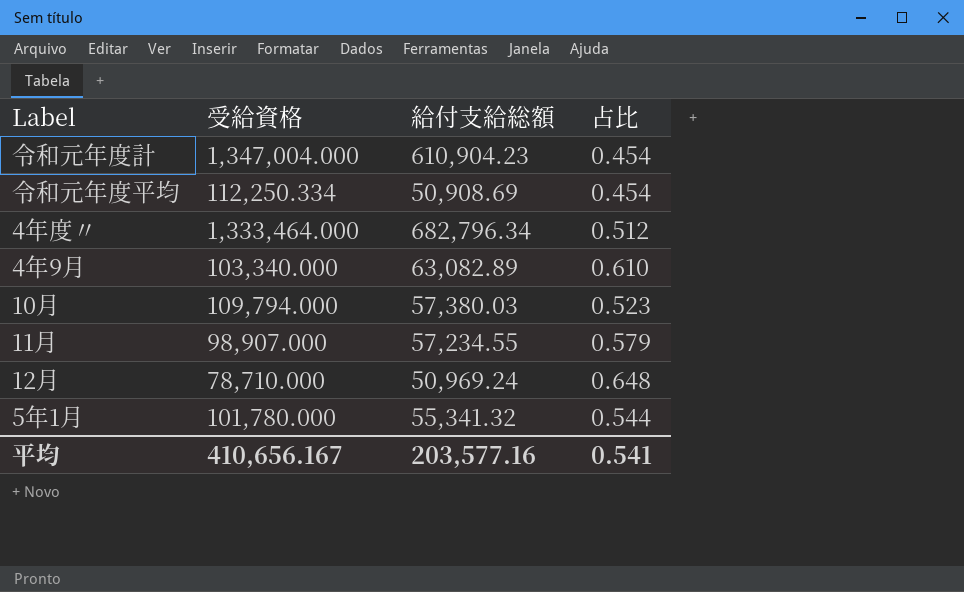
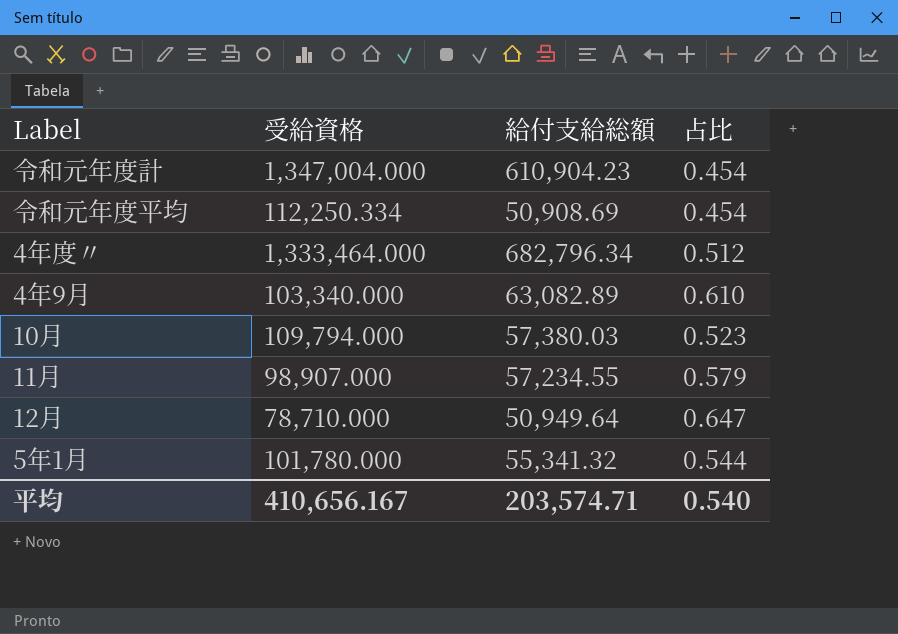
12月 | 給付支給総額: 50,969.24 -> 50,949.64
12月 | 占比: 0.648 -> 0.647
平均 | 給付支給総額: 203,577.16 -> 203,574.71
平均 | 占比: 0.541 -> 0.540

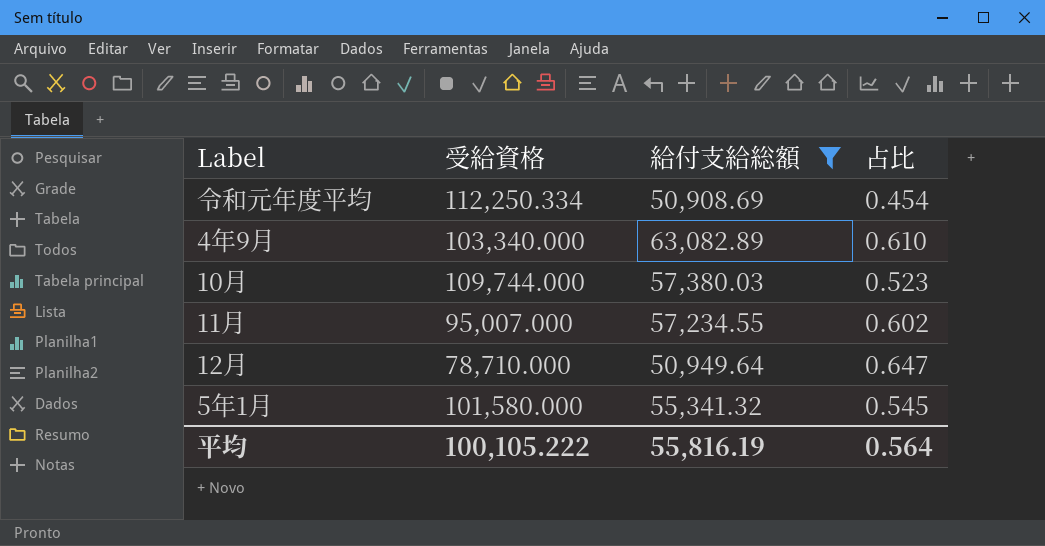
filter: none -> 給付支給総額 <= 63,082.89
10月 | 受給資格: 109,794.000 -> 109,744.000
11月 | 受給資格: 98,907.000 -> 95,007.000
11月 | 占比: 0.579 -> 0.602
5年1月 | 受給資格: 101,780.000 -> 101,580.000
5年1月 | 占比: 0.544 -> 0.545
平均 | 受給資格: 410,656.167 -> 100,105.222
平均 | 給付支給総額: 203,574.71 -> 55,816.19
平均 | 占比: 0.540 -> 0.564

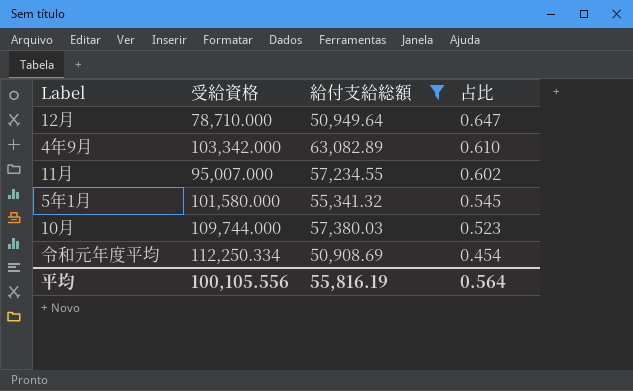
row order: none -> 占比 descending
4年9月 | 受給資格: 103,340.000 -> 103,342.000
平均 | 受給資格: 100,105.222 -> 100,105.556

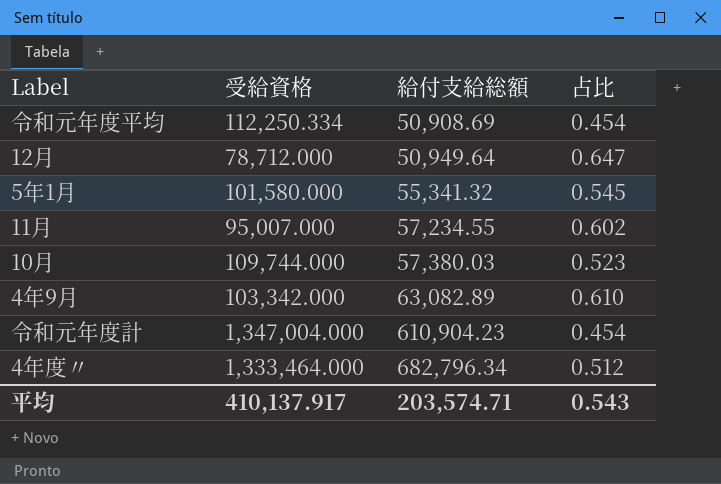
filter: 給付支給総額 <= 63,082.89 -> none
row order: 占比 descending -> 給付支給総額 ascending
12月 | 受給資格: 78,710.000 -> 78,712.000
平均 | 受給資格: 100,105.556 -> 410,137.917
平均 | 給付支給総額: 55,816.19 -> 203,574.71
平均 | 占比: 0.564 -> 0.543

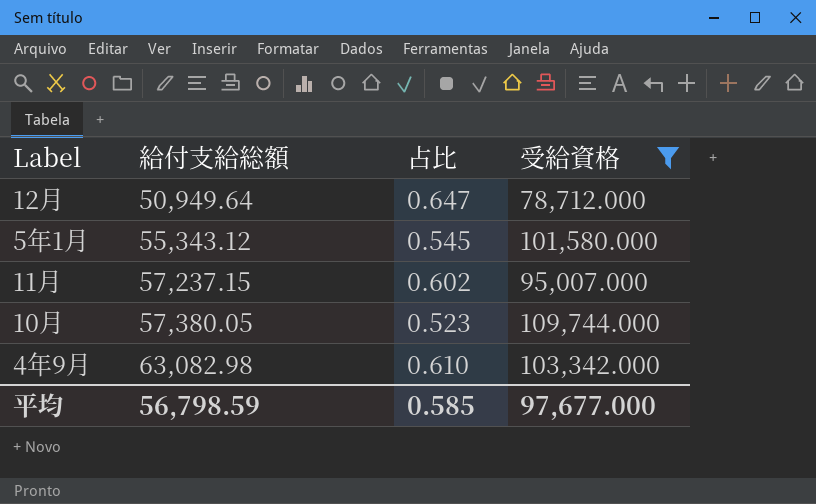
filter: none -> 受給資格 <= 109,744.000
column 受給資格 | position: 2 -> 4
5年1月 | 給付支給総額: 55,341.32 -> 55,343.12
11月 | 給付支給総額: 57,234.55 -> 57,237.15
10月 | 給付支給総額: 57,380.03 -> 57,380.05
4年9月 | 給付支給総額: 63,082.89 -> 63,082.98
平均 | 給付支給総額: 203,574.71 -> 56,798.59
平均 | 占比: 0.543 -> 0.585
平均 | 受給資格: 410,137.917 -> 97,677.000

